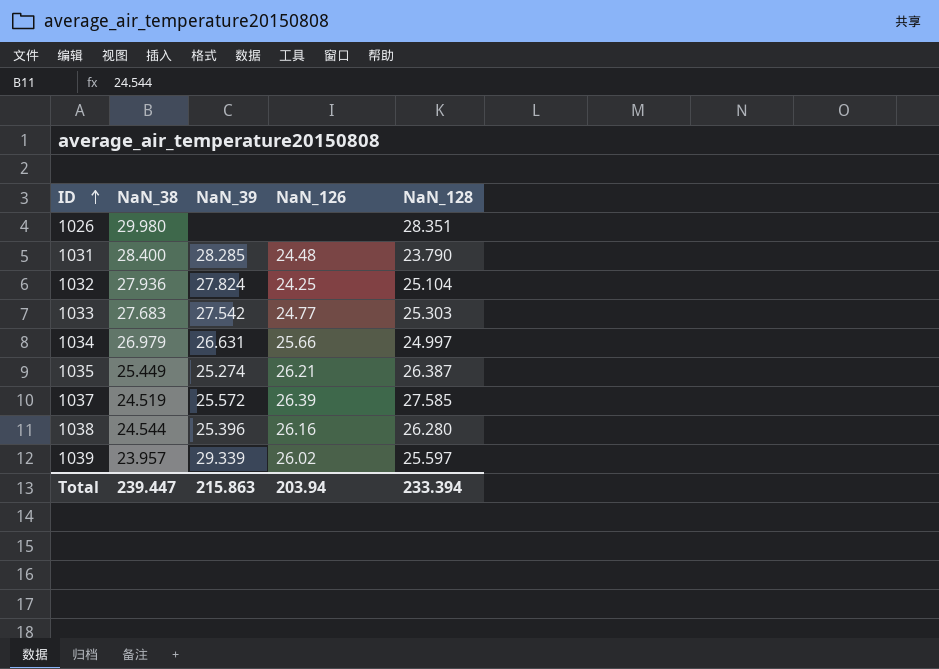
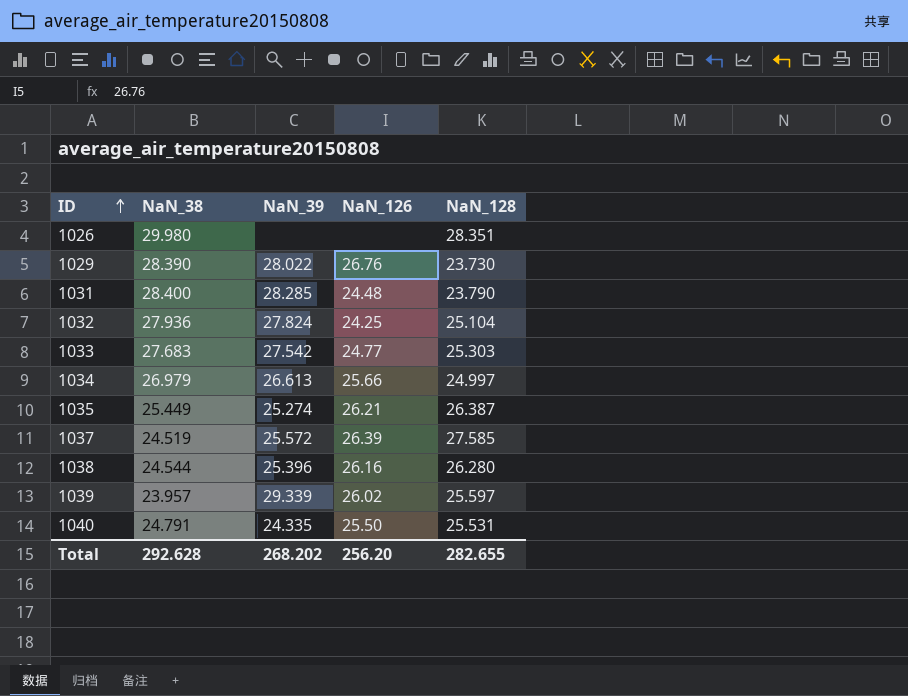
row 1029: none -> 28.390 | 28.022 | 26.76 | 23.730
1034 | NaN_39: 26.631 -> 26.613
row 1040: none -> 24.791 | 24.335 | 25.50 | 25.531
Total | NaN_38: 239.447 -> 292.628
Total | NaN_39: 215.863 -> 268.202
Total | NaN_126: 203.94 -> 256.20
Total | NaN_128: 233.394 -> 282.655

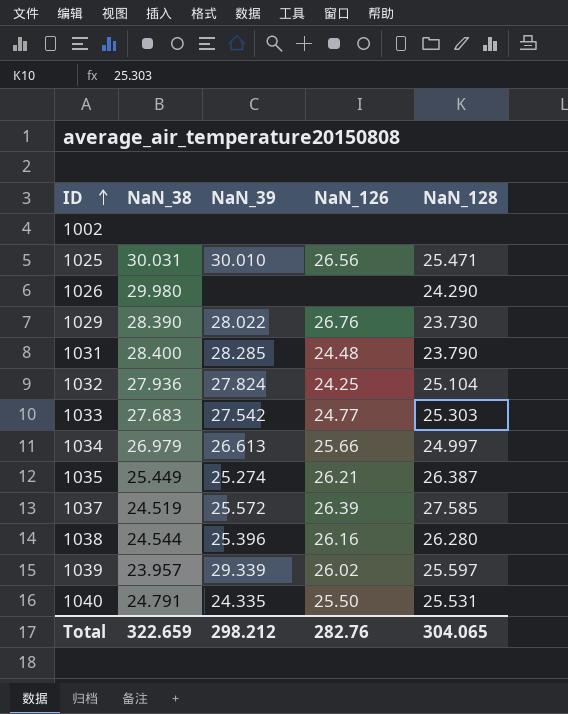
row 1002: none -> none | none | none | none
row 1025: none -> 30.031 | 30.010 | 26.56 | 25.471
1026 | NaN_128: 28.351 -> 24.290
Total | NaN_38: 292.628 -> 322.659
Total | NaN_39: 268.202 -> 298.212
Total | NaN_126: 256.20 -> 282.76
Total | NaN_128: 282.655 -> 304.065

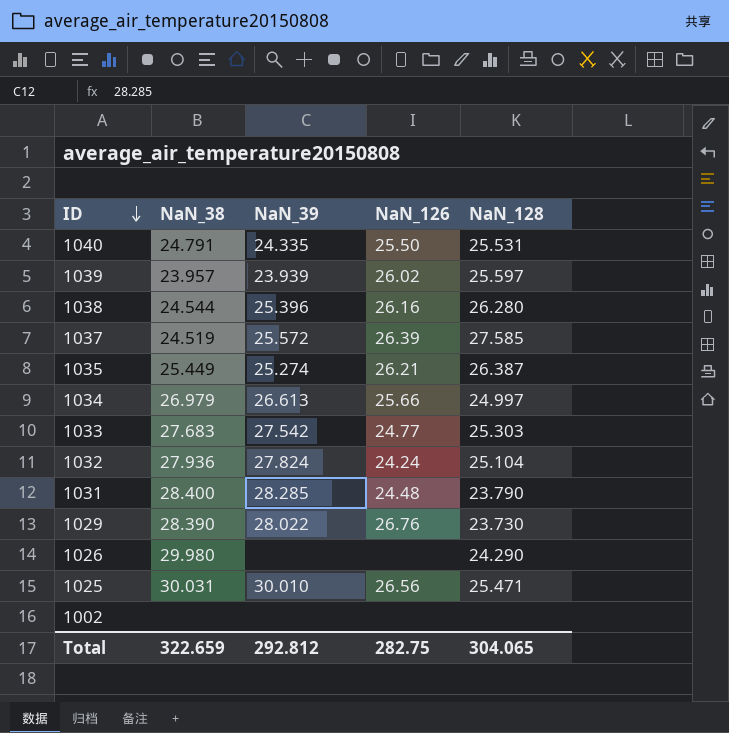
row order: ID ascending -> ID descending
1039 | NaN_39: 29.339 -> 23.939
1032 | NaN_126: 24.25 -> 24.24
Total | NaN_39: 298.212 -> 292.812
Total | NaN_126: 282.76 -> 282.75

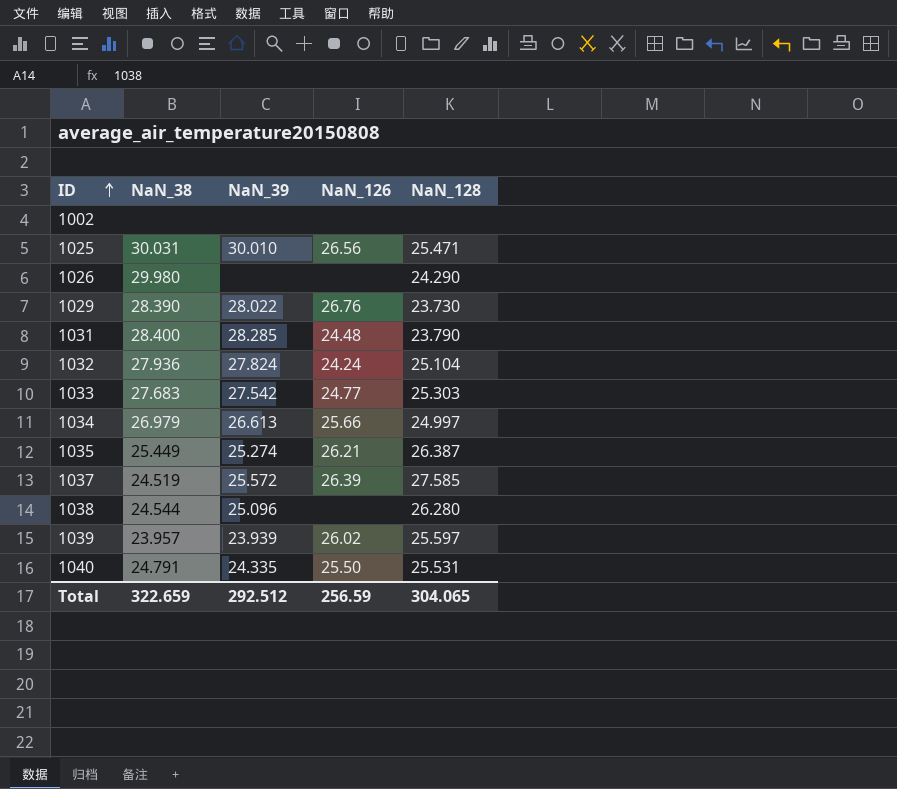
row order: ID descending -> ID ascending
1038 | NaN_39: 25.396 -> 25.096
1038 | NaN_126: 26.16 -> none
Total | NaN_39: 292.812 -> 292.512
Total | NaN_126: 282.75 -> 256.59

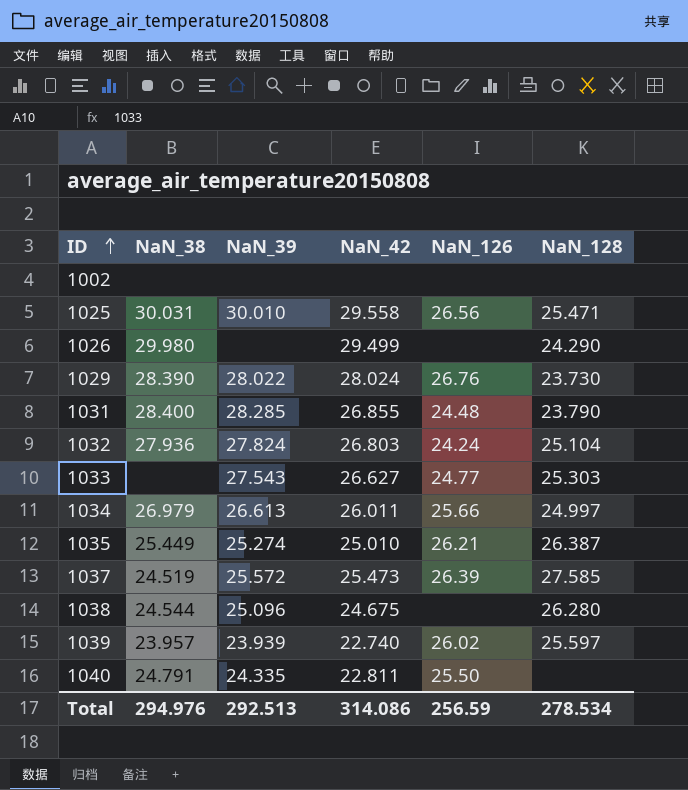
column NaN_42 | position: none -> 4
1033 | NaN_38: 27.683 -> none
1033 | NaN_39: 27.542 -> 27.543
1040 | NaN_128: 25.531 -> none
Total | NaN_38: 322.659 -> 294.976
Total | NaN_39: 292.512 -> 292.513
Total | NaN_128: 304.065 -> 278.534

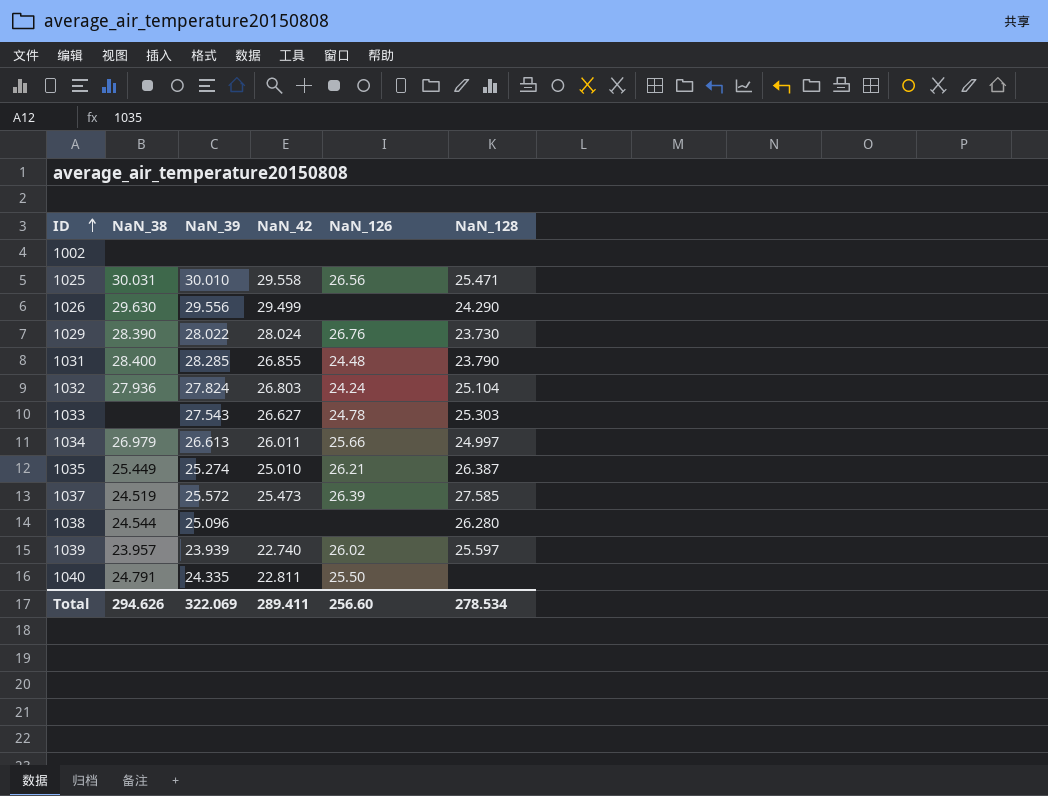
1026 | NaN_38: 29.980 -> 29.630
1026 | NaN_39: none -> 29.556
1033 | NaN_126: 24.77 -> 24.78
1038 | NaN_42: 24.675 -> none
Total | NaN_38: 294.976 -> 294.626
Total | NaN_39: 292.513 -> 322.069
Total | NaN_42: 314.086 -> 289.411
Total | NaN_126: 256.59 -> 256.60

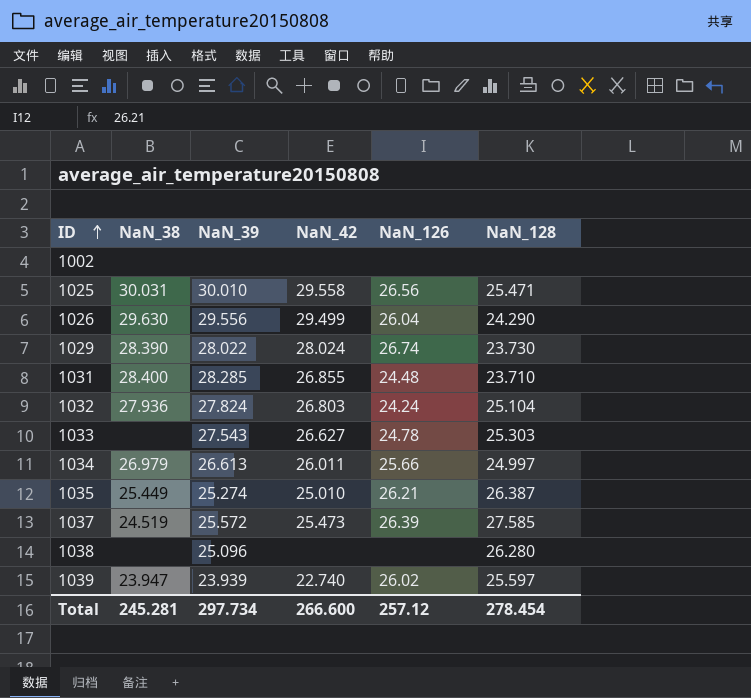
row 1040: 24.791 | 24.335 | 22.811 | 25.50 | none -> none
1026 | NaN_126: none -> 26.04
1029 | NaN_126: 26.76 -> 26.74
1031 | NaN_128: 23.790 -> 23.710
1038 | NaN_38: 24.544 -> none
1039 | NaN_38: 23.957 -> 23.947
Total | NaN_38: 294.626 -> 245.281
Total | NaN_39: 322.069 -> 297.734
Total | NaN_42: 289.411 -> 266.600
Total | NaN_126: 256.60 -> 257.12
Total | NaN_128: 278.534 -> 278.454

